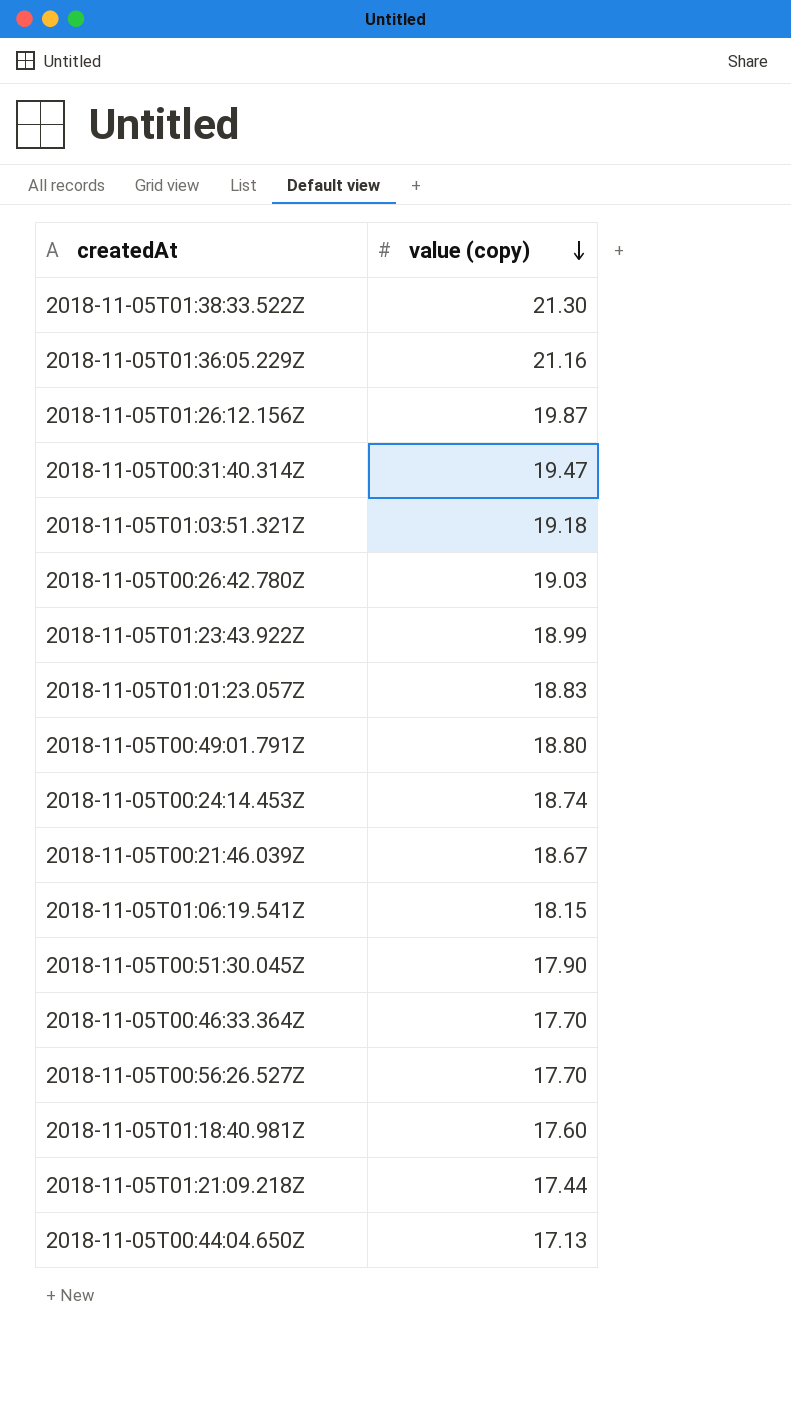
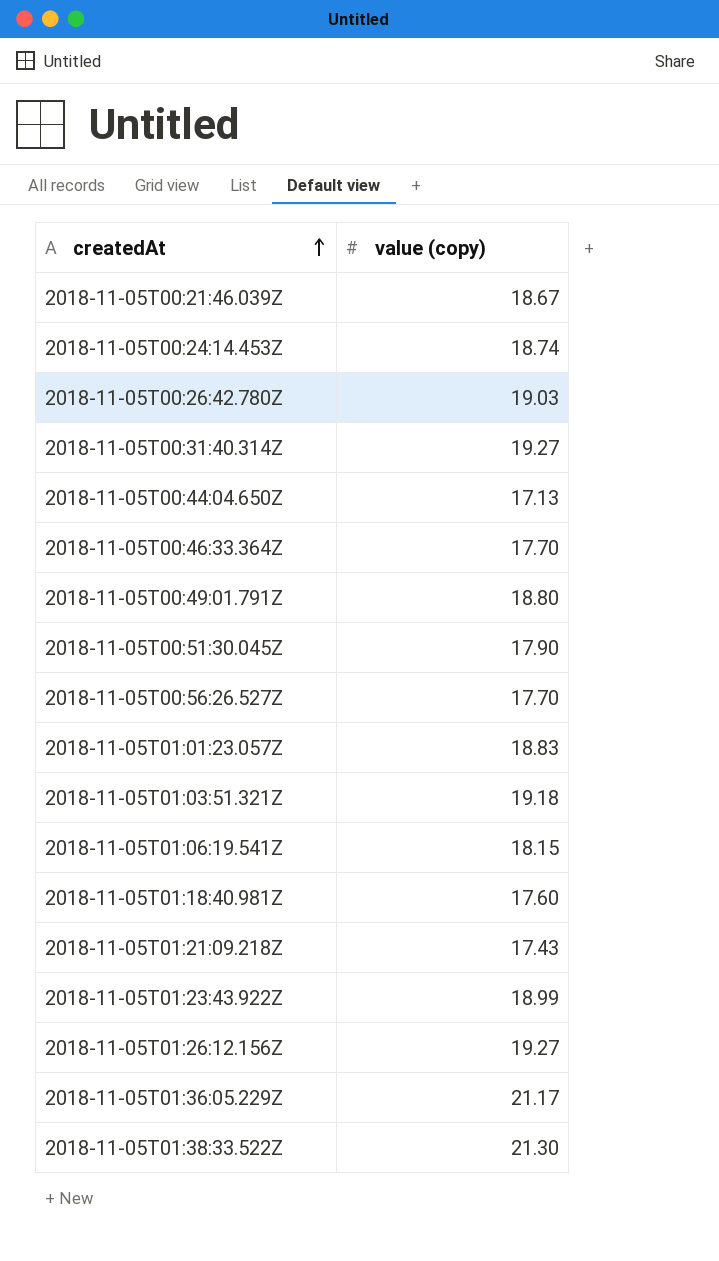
row order: value (copy) descending -> createdAt ascending
2018-11-05T00:31:40.314Z | value (copy): 19.47 -> 19.27
2018-11-05T01:21:09.218Z | value (copy): 17.44 -> 17.43
2018-11-05T01:26:12.156Z | value (copy): 19.87 -> 19.27
2018-11-05T01:36:05.229Z | value (copy): 21.16 -> 21.17

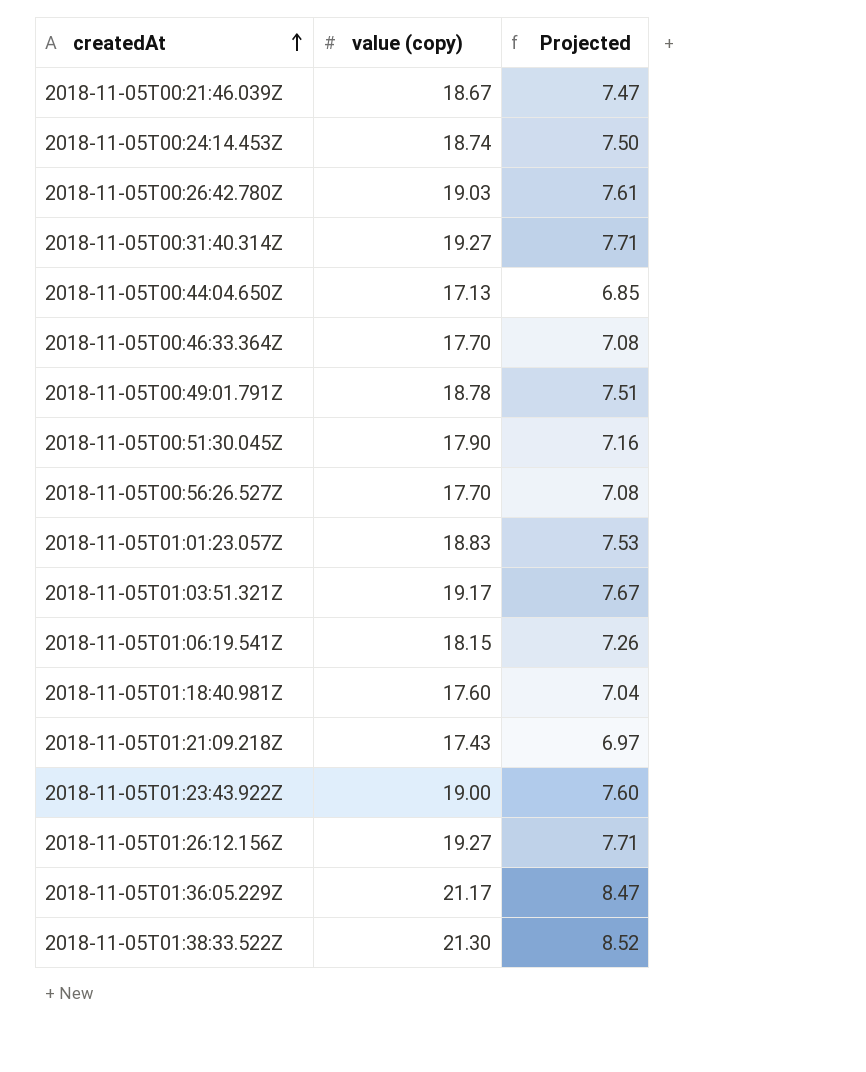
column Projected | formula: none -> [value (copy)] * 0.4
2018-11-05T00:49:01.791Z | value (copy): 18.80 -> 18.78
2018-11-05T01:03:51.321Z | value (copy): 19.18 -> 19.17
2018-11-05T01:23:43.922Z | value (copy): 18.99 -> 19.00

